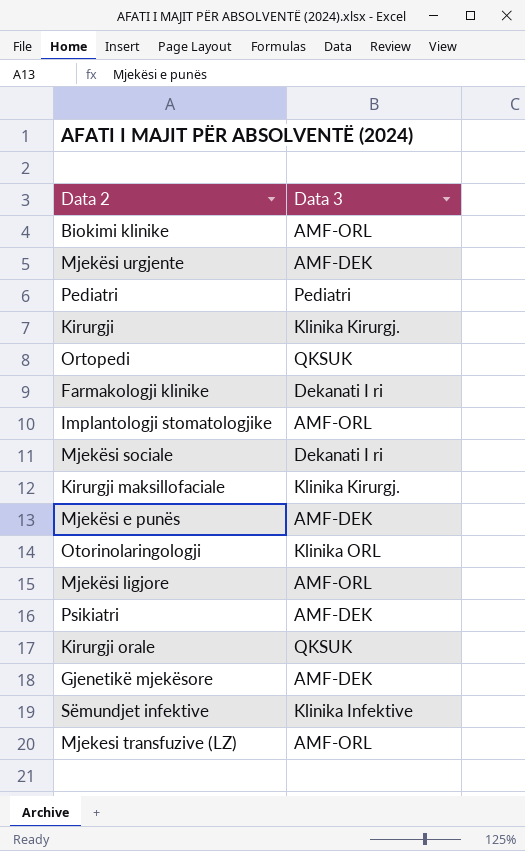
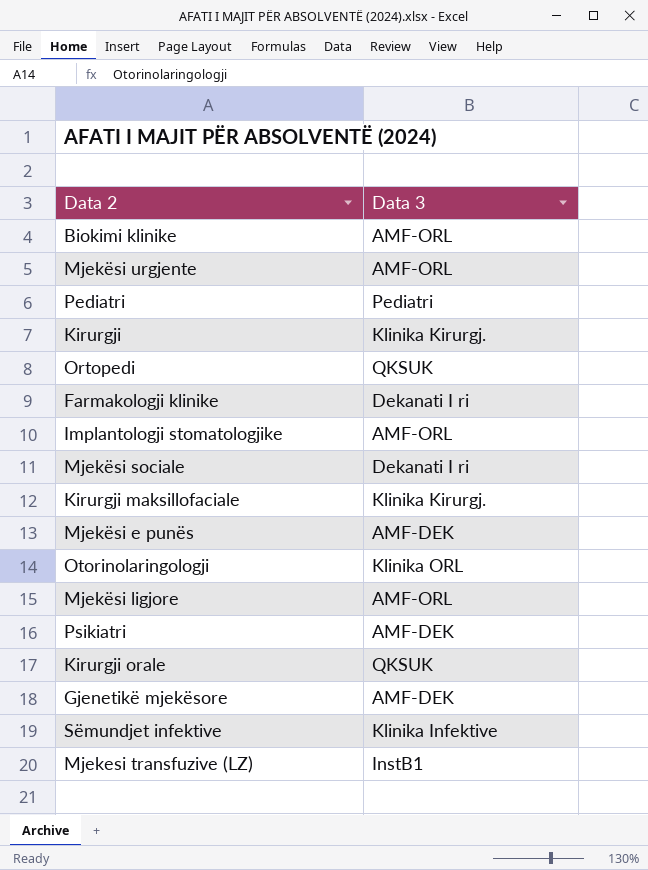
Mjekësi urgjente | Data 3: AMF-DEK -> AMF-ORL
Mjekesi transfuzive (LZ) | Data 3: AMF-ORL -> InstB1

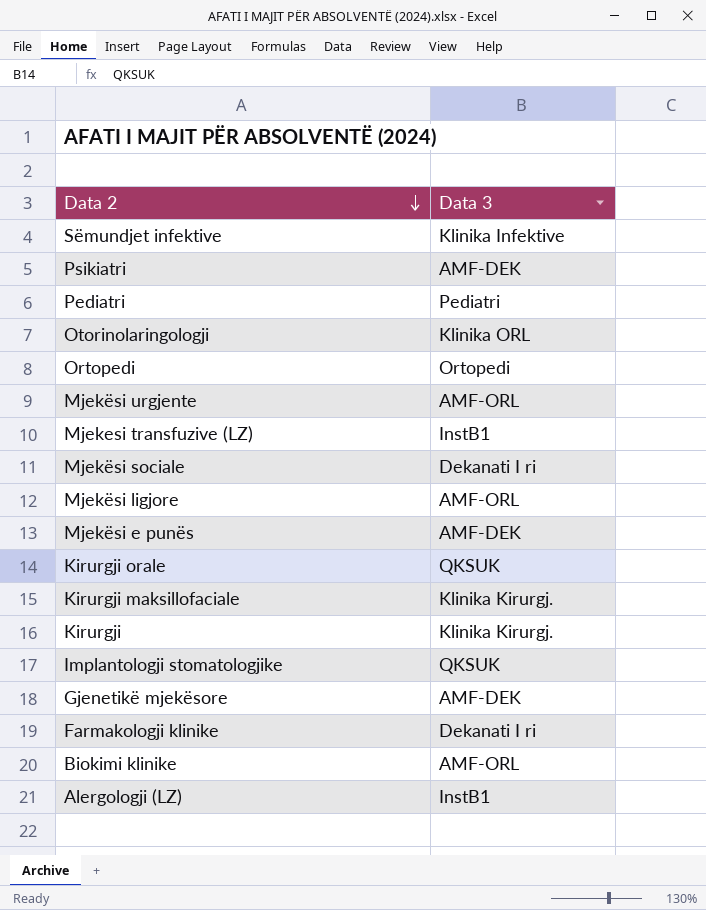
row order: none -> Data 2 descending
Ortopedi | Data 3: QKSUK -> Ortopedi
Implantologji stomatologjike | Data 3: AMF-ORL -> QKSUK
row Alergologji (LZ): none -> InstB1

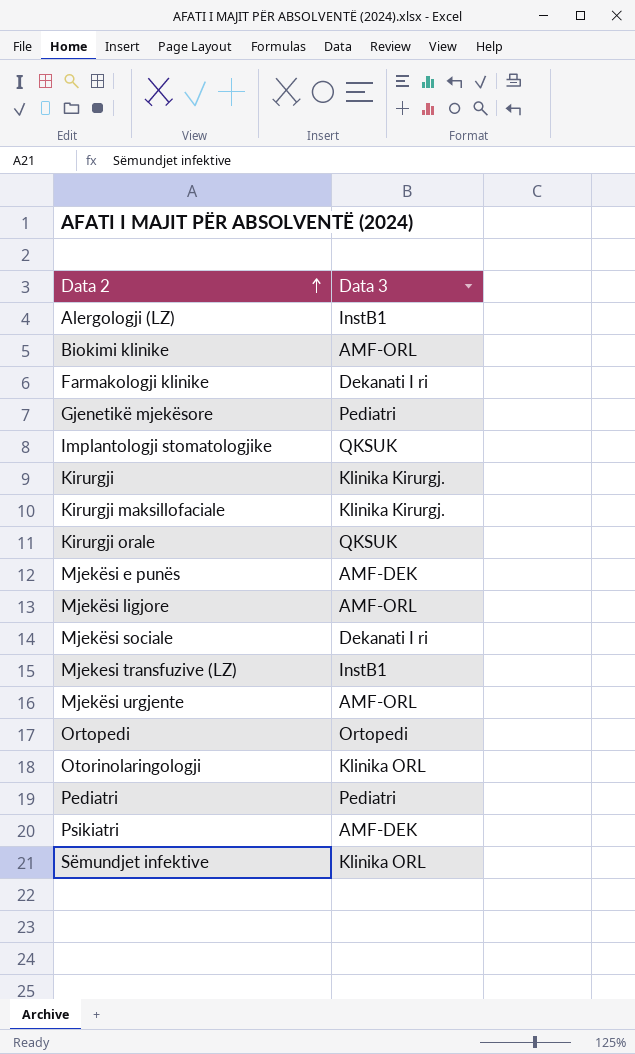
row order: Data 2 descending -> Data 2 ascending
Gjenetikë mjekësore | Data 3: AMF-DEK -> Pediatri
Sëmundjet infektive | Data 3: Klinika Infektive -> Klinika ORL

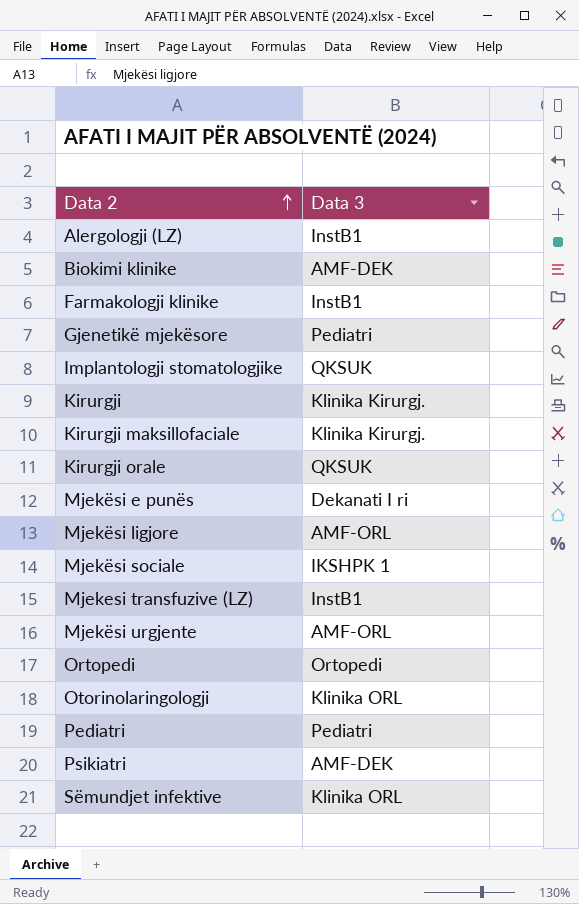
Biokimi klinike | Data 3: AMF-ORL -> AMF-DEK
Farmakologji klinike | Data 3: Dekanati I ri -> InstB1
Mjekësi e punës | Data 3: AMF-DEK -> Dekanati I ri
Mjekësi sociale | Data 3: Dekanati I ri -> IKSHPK 1

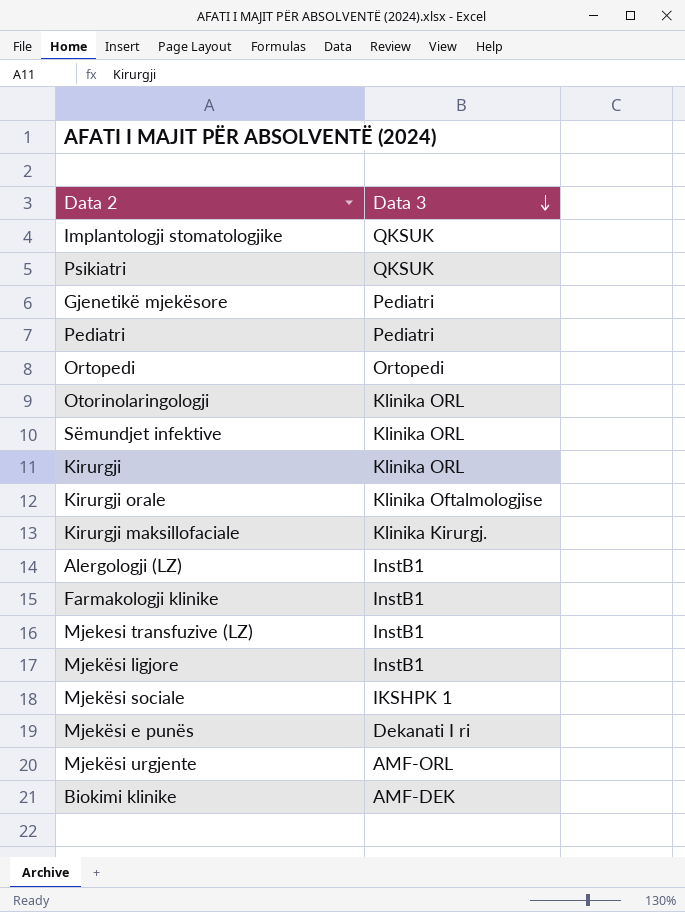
row order: Data 2 ascending -> Data 3 descending
Psikiatri | Data 3: AMF-DEK -> QKSUK
Kirurgji | Data 3: Klinika Kirurgj. -> Klinika ORL
Kirurgji orale | Data 3: QKSUK -> Klinika Oftalmologjise
Mjekësi ligjore | Data 3: AMF-ORL -> InstB1

